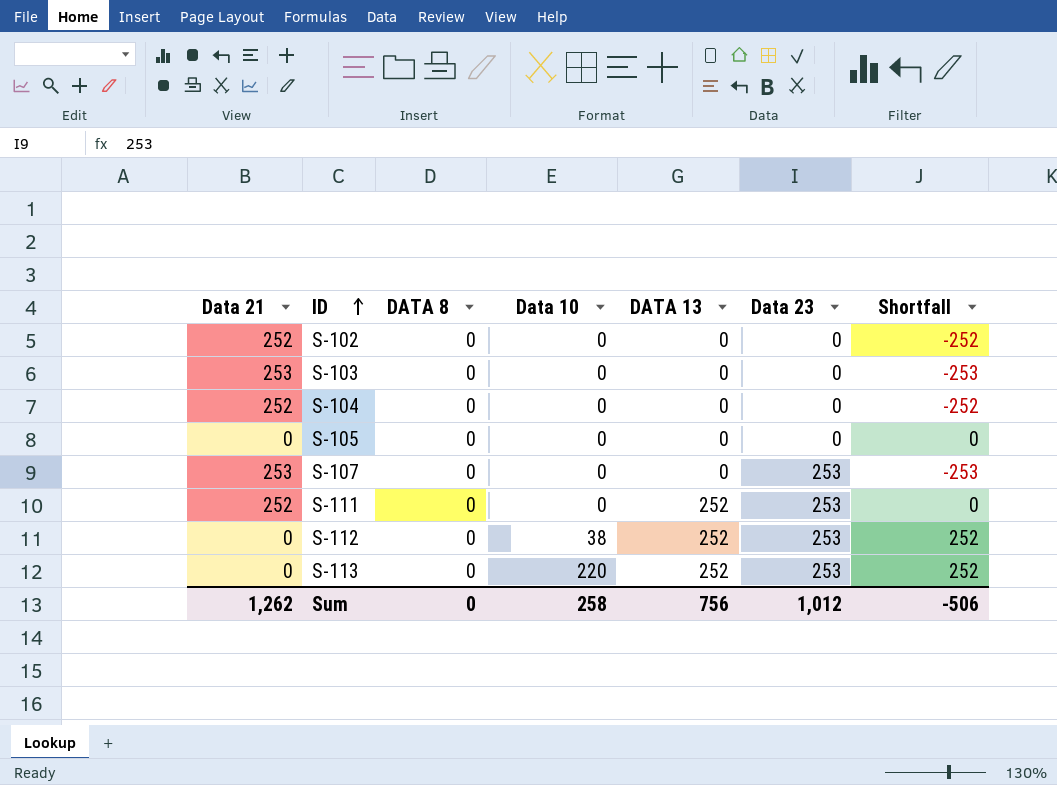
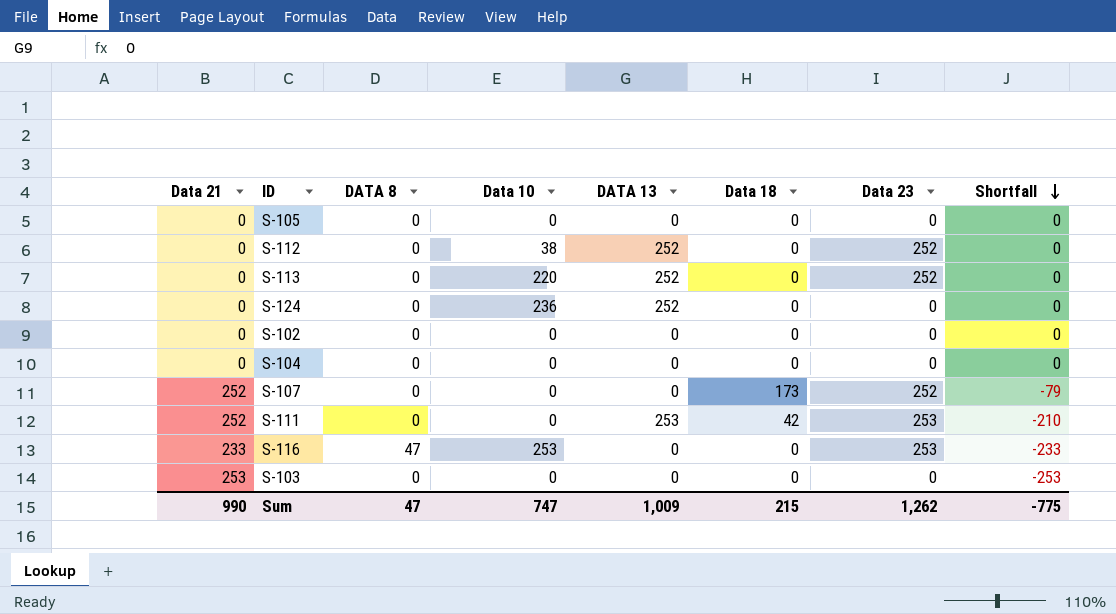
row order: ID ascending -> Shortfall descending
column Data 18 | position: none -> 6
column Shortfall | formula: [DATA 13] - [Data 21] -> [Data 18] - [Data 21]
S-112 | Data 23: 253 -> 252
S-113 | Data 23: 253 -> 252
row S-124: none -> 0 | 0 | 236 | 252 | 0 | 0 | 0
S-102 | Data 21: 252 -> 0
S-104 | Data 21: 252 -> 0
S-107 | Data 21: 253 -> 252
S-107 | Data 23: 253 -> 252
S-111 | DATA 13: 252 -> 253
row S-116: none -> 233 | 47 | 253 | 0 | 0 | 253 | -233
Sum | Data 21: 1,262 -> 990
Sum | DATA 8: 0 -> 47
Sum | Data 10: 258 -> 747
Sum | DATA 13: 756 -> 1,009
Sum | Data 23: 1,012 -> 1,262
Sum | Shortfall: -506 -> -775

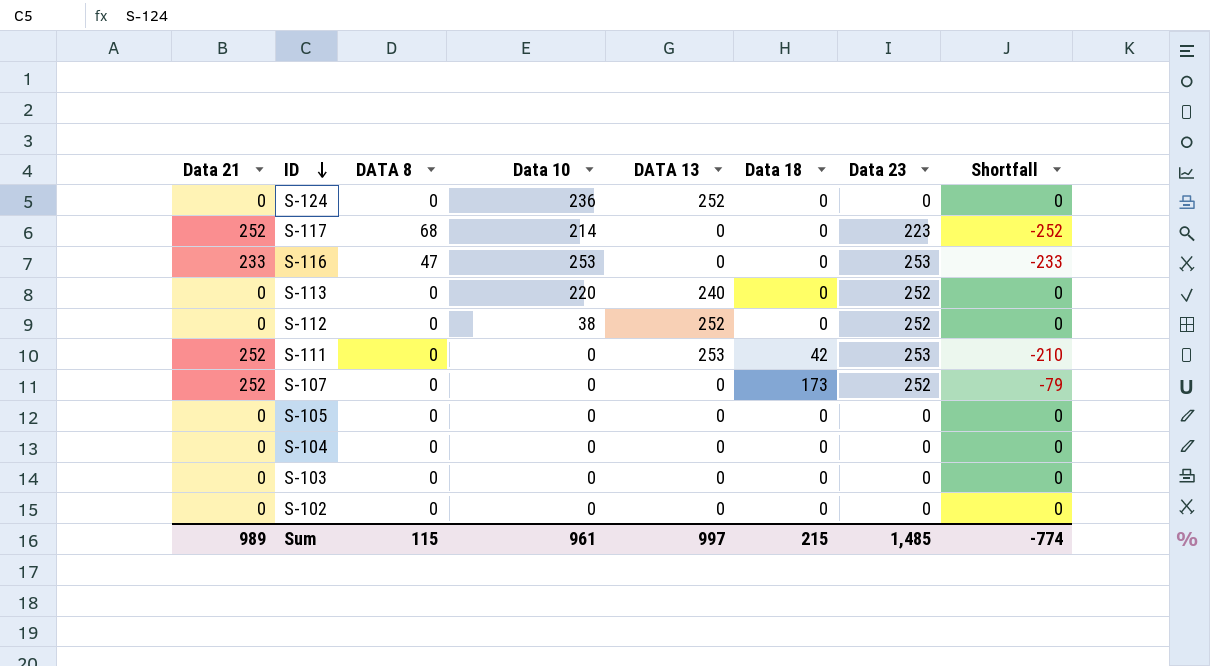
row order: Shortfall descending -> ID descending
row S-117: none -> 252 | 68 | 214 | 0 | 0 | 223 | -252
S-113 | DATA 13: 252 -> 240
S-103 | Data 21: 253 -> 0
S-103 | Shortfall: -253 -> 0
Sum | Data 21: 990 -> 989
Sum | DATA 8: 47 -> 115
Sum | Data 10: 747 -> 961
Sum | DATA 13: 1,009 -> 997
Sum | Data 23: 1,262 -> 1,485
Sum | Shortfall: -775 -> -774

